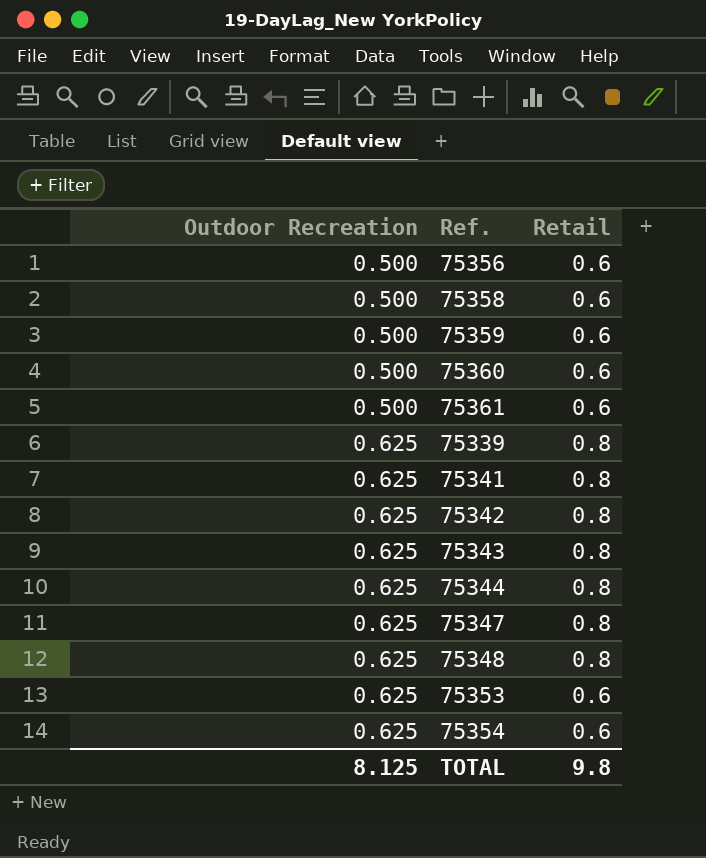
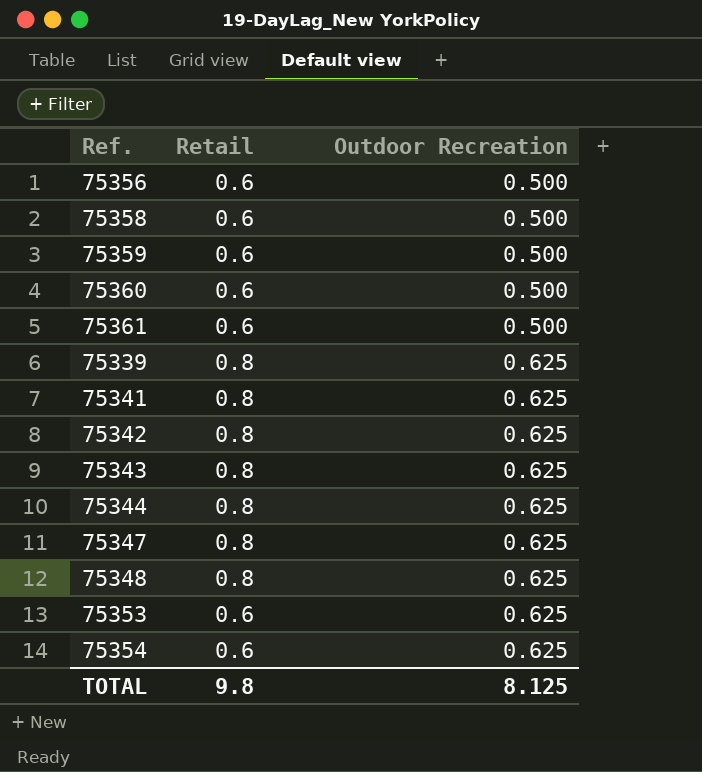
column Outdoor Recreation | position: 1 -> 3

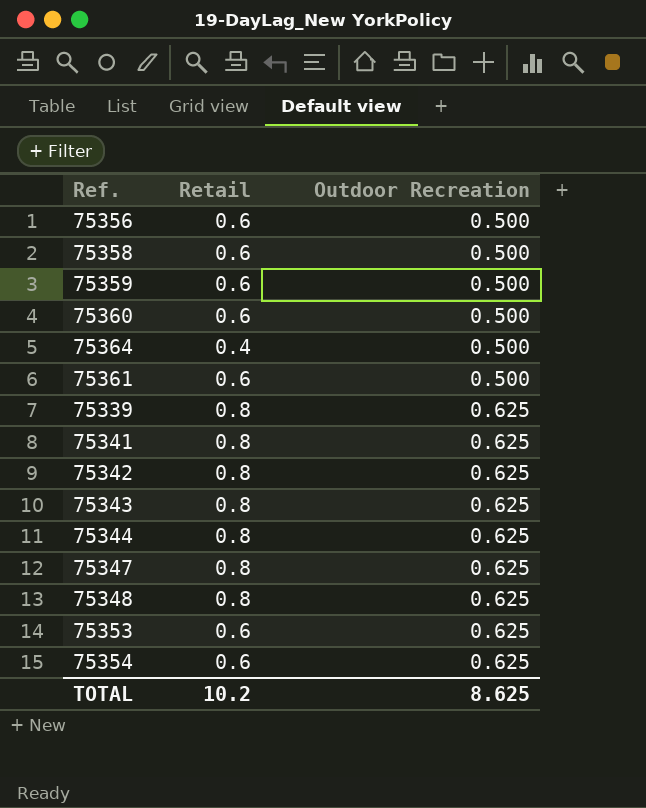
row 75364: none -> 0.4 | 0.500
TOTAL | Retail: 9.8 -> 10.2
TOTAL | Outdoor Recreation: 8.125 -> 8.625

